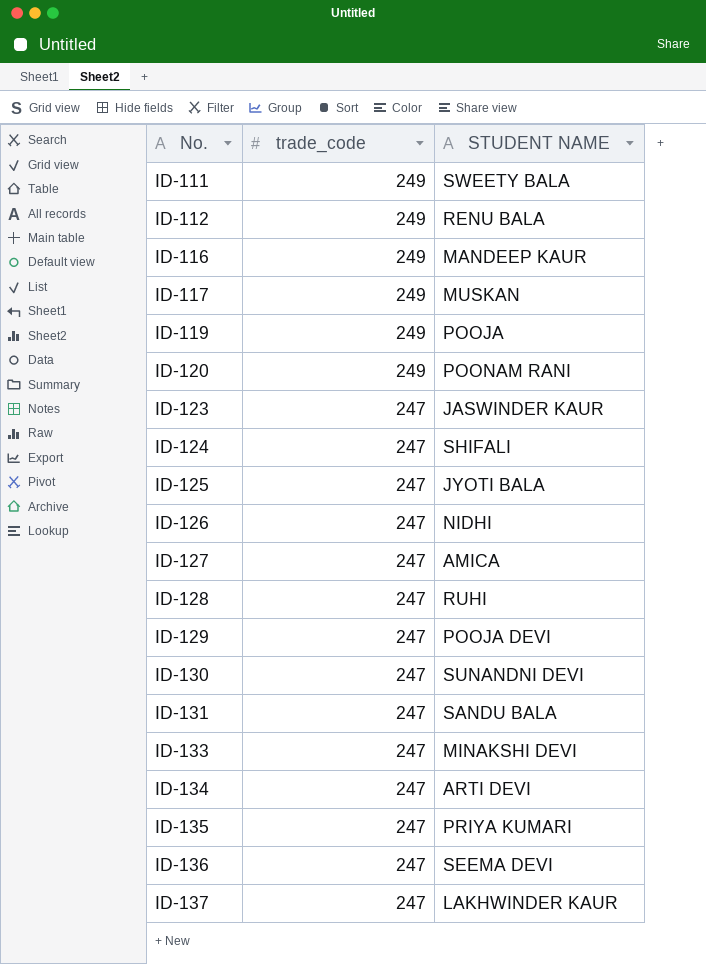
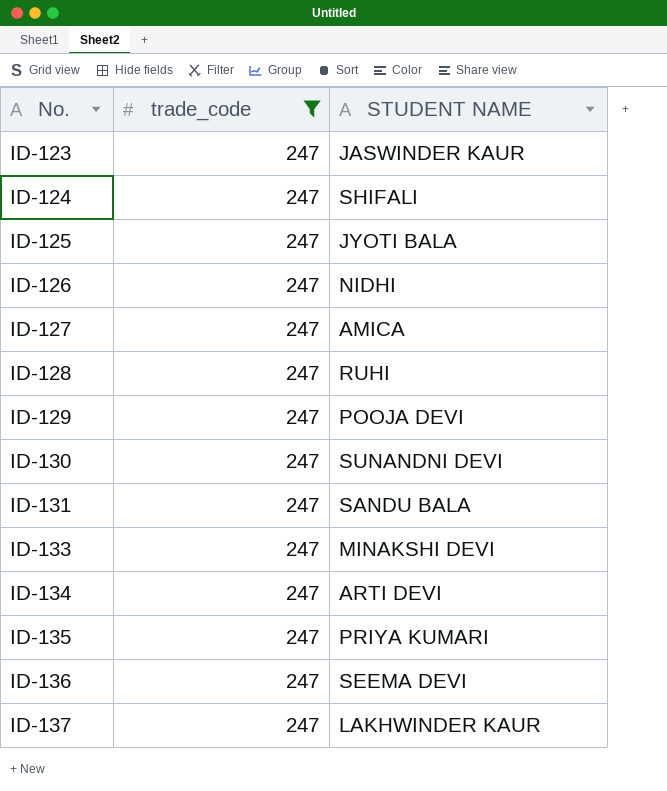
filter: none -> trade_code = 247

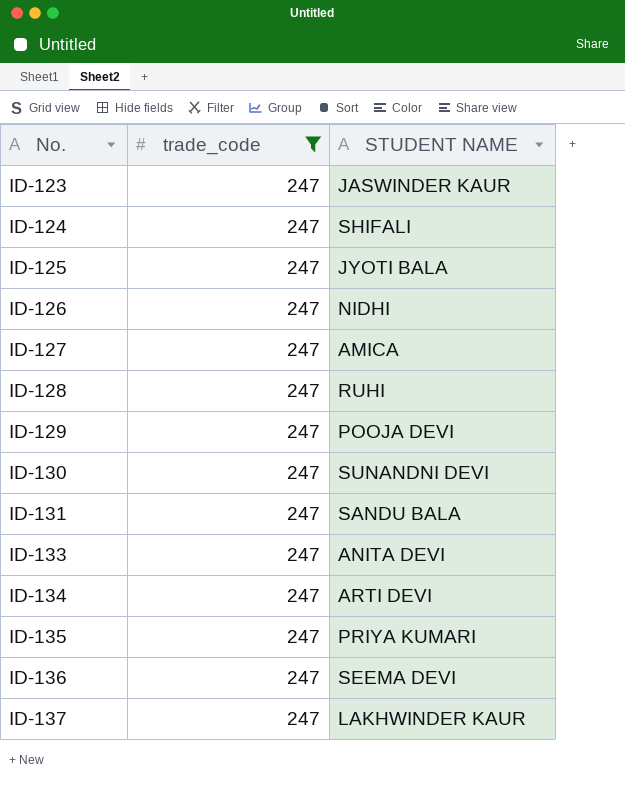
ID-133 | STUDENT NAME: MINAKSHI DEVI -> ANITA DEVI

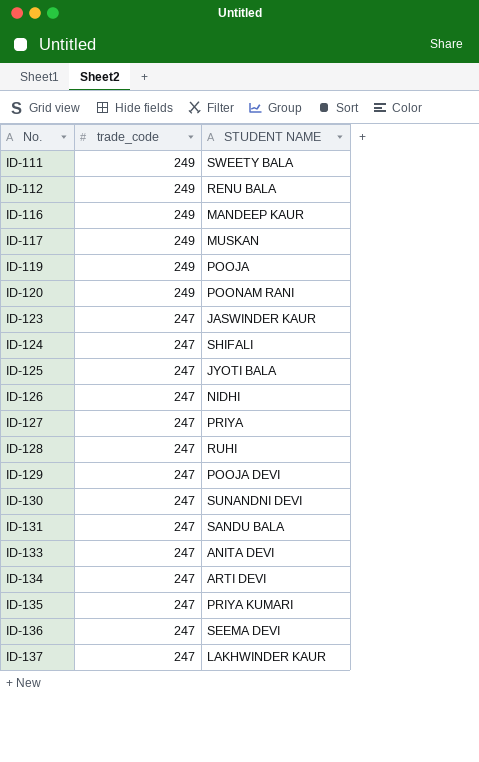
filter: trade_code = 247 -> none
ID-127 | STUDENT NAME: AMICA -> PRIYA

